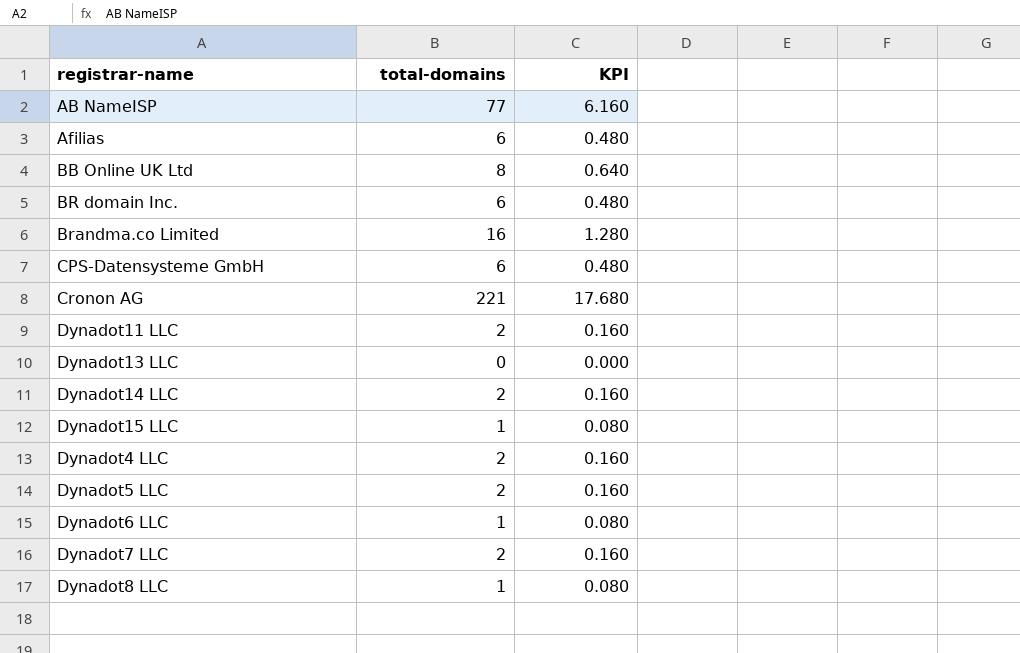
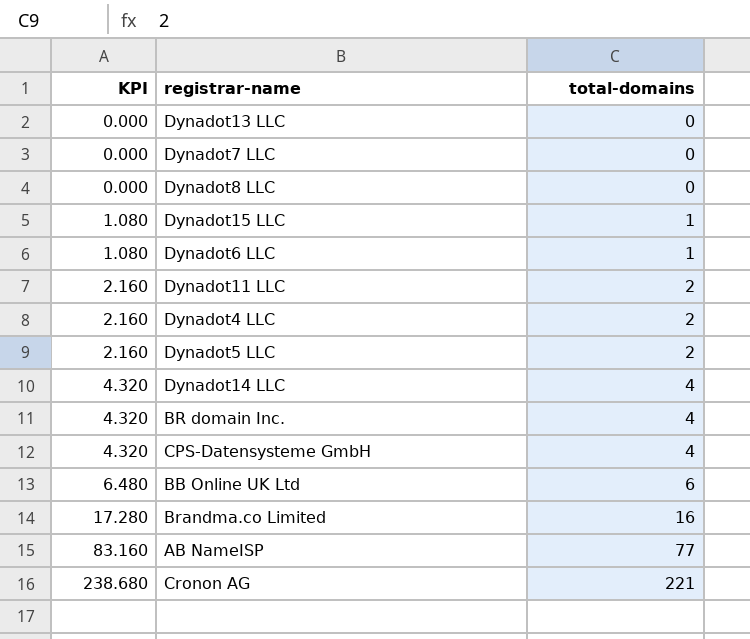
row order: none -> KPI ascending
column KPI | formula: [total-domains] * 0.08 -> [total-domains] * 1.08
column KPI | position: 3 -> 1
row Afilias: 6 | 0.480 -> none
Dynadot7 LLC | total-domains: 2 -> 0
Dynadot8 LLC | total-domains: 1 -> 0
Dynadot14 LLC | total-domains: 2 -> 4
BR domain Inc. | total-domains: 6 -> 4
CPS-Datensysteme GmbH | total-domains: 6 -> 4
BB Online UK Ltd | total-domains: 8 -> 6

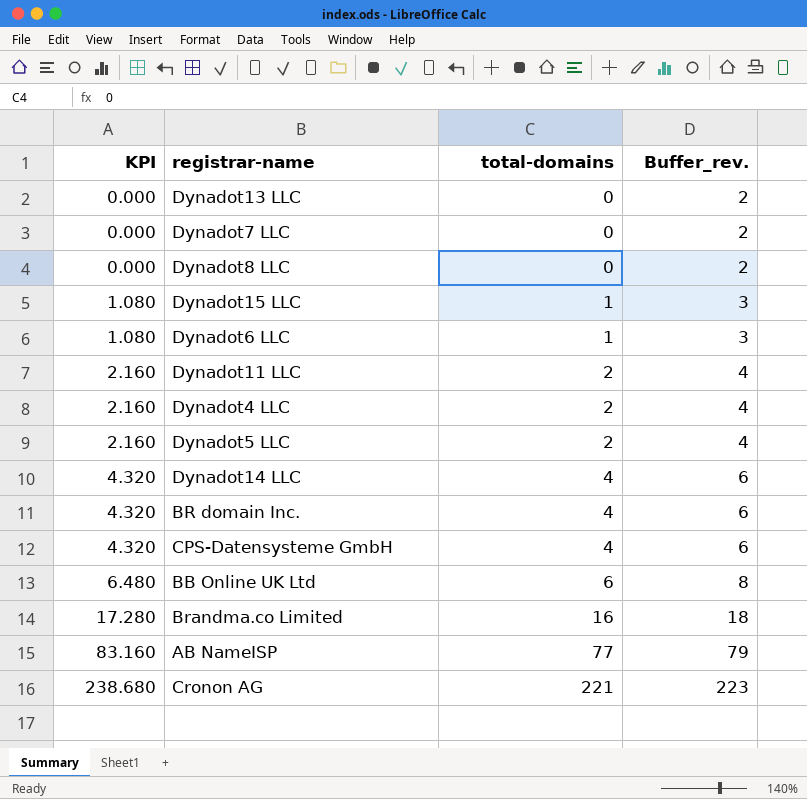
column Buffer_rev. | formula: none -> [total-domains] + 2

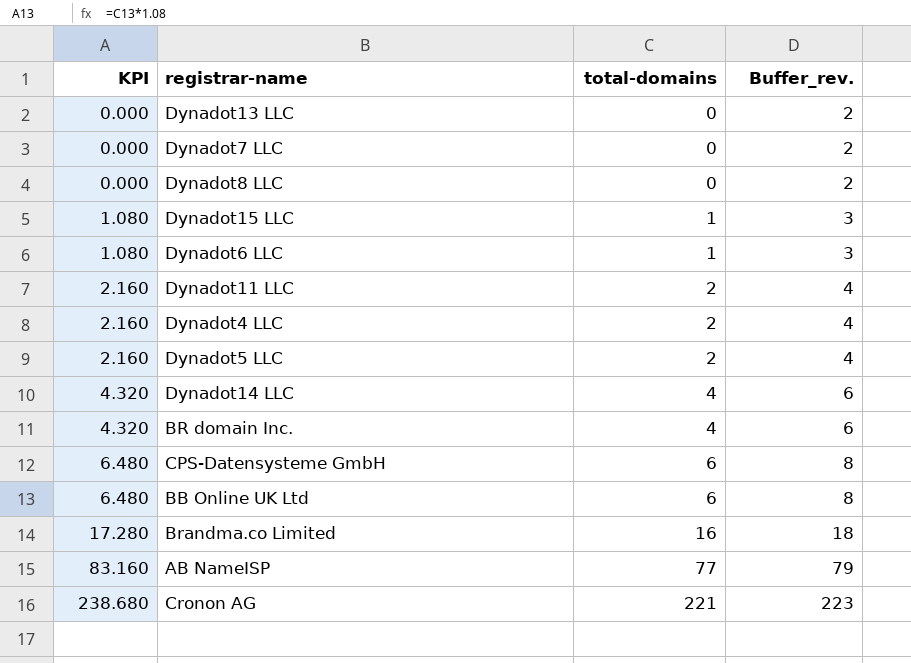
CPS-Datensysteme GmbH | KPI: 4.320 -> 6.480
CPS-Datensysteme GmbH | total-domains: 4 -> 6
CPS-Datensysteme GmbH | Buffer_rev.: 6 -> 8

